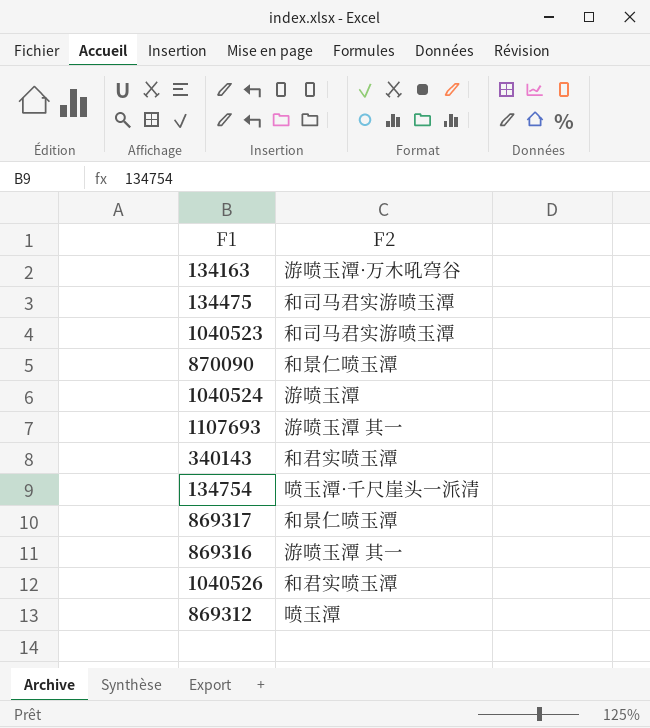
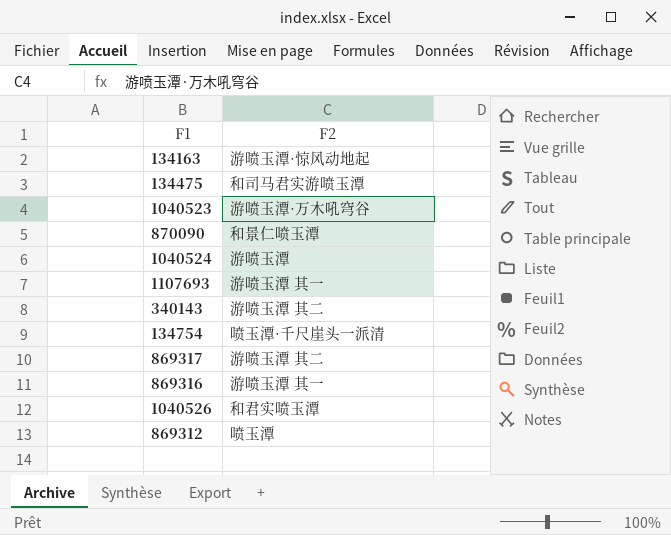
134163 | F2: 游喷玉潭·万木吼穹谷 -> 游喷玉潭·惊风动地起
1040523 | F2: 和司马君实游喷玉潭 -> 游喷玉潭·万木吼穹谷
340143 | F2: 和君实喷玉潭 -> 游喷玉潭 其二
869317 | F2: 和景仁喷玉潭 -> 游喷玉潭 其二

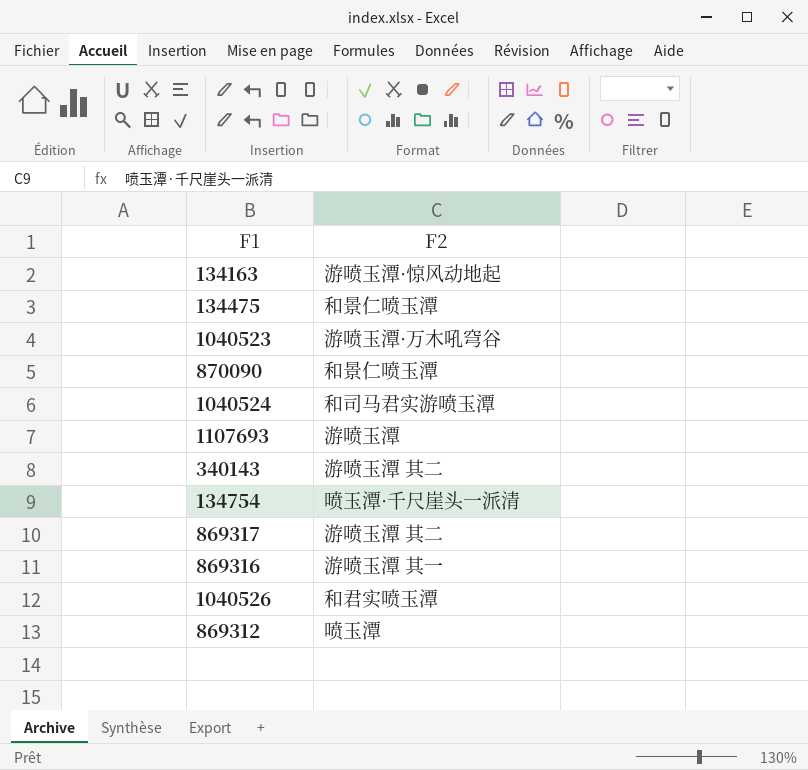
134475 | F2: 和司马君实游喷玉潭 -> 和景仁喷玉潭
1040524 | F2: 游喷玉潭 -> 和司马君实游喷玉潭
1107693 | F2: 游喷玉潭 其一 -> 游喷玉潭

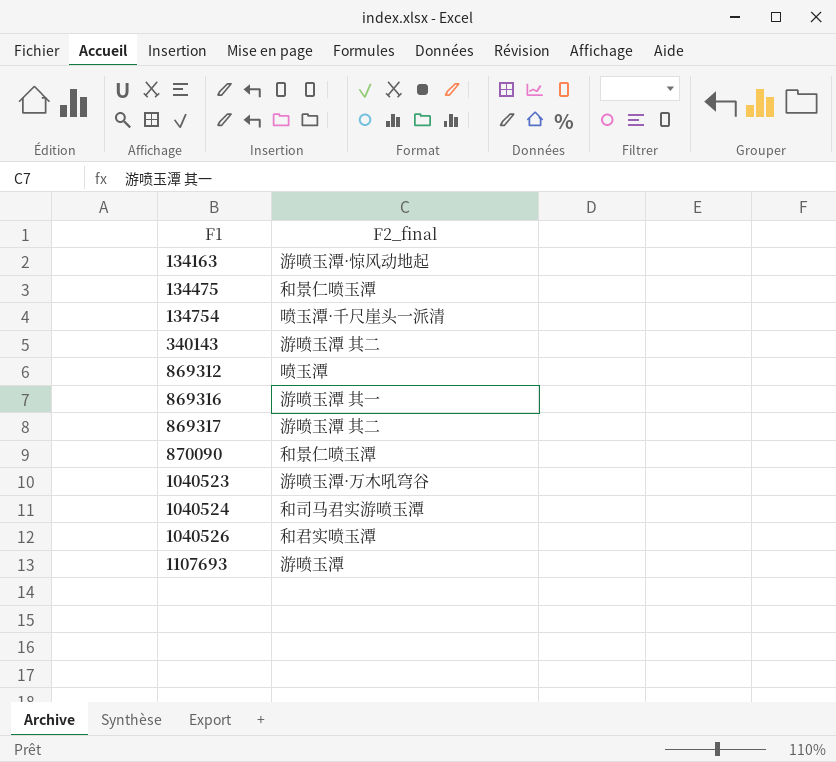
row order: none -> F1 ascending
column name: F2 -> F2_final

